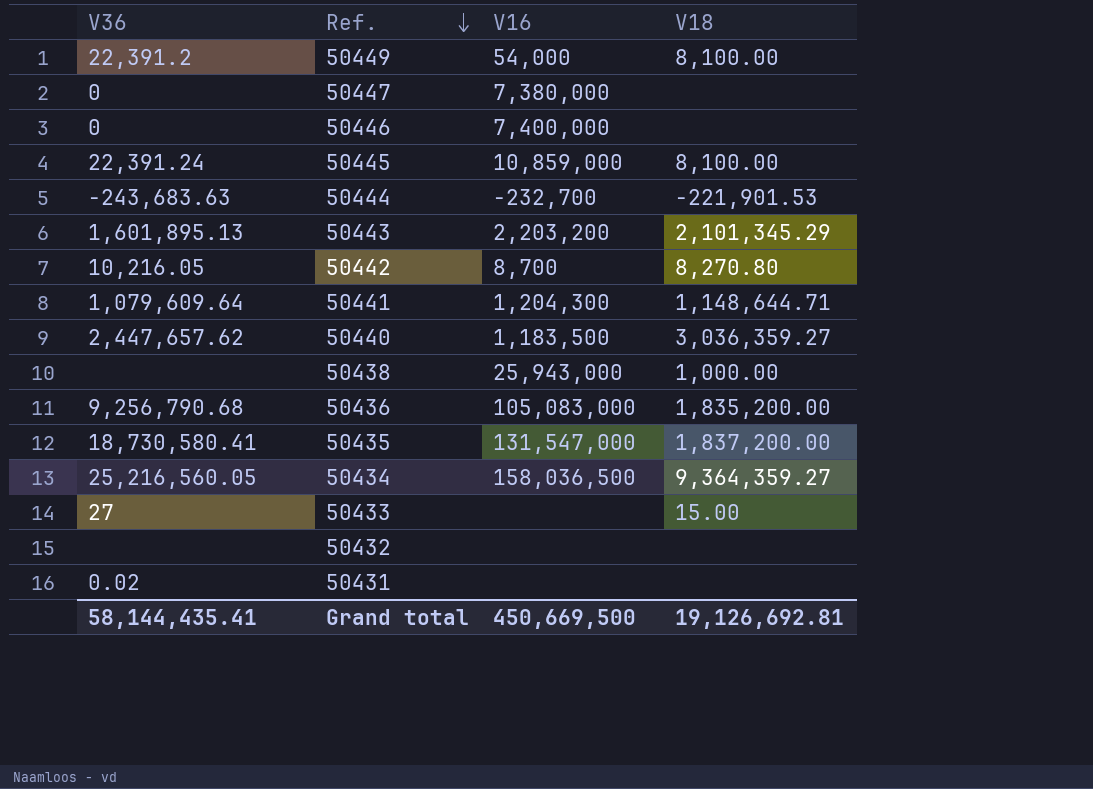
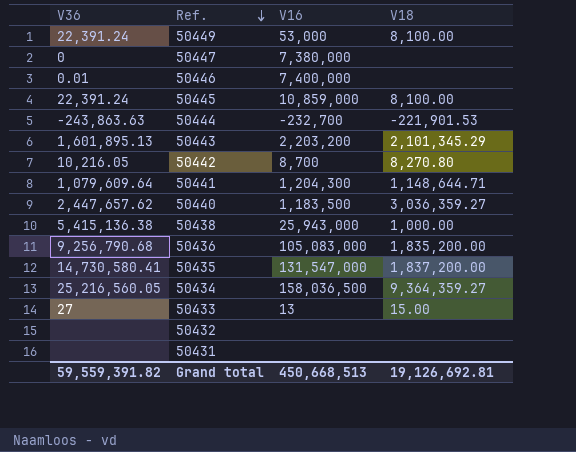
50449 | V36: 22,391.2 -> 22,391.24
50449 | V16: 54,000 -> 53,000
50446 | V36: 0 -> 0.01
50444 | V36: -243,683.63 -> -243,863.63
50438 | V36: none -> 5,415,136.38
50435 | V36: 18,730,580.41 -> 14,730,580.41
50433 | V16: none -> 13
50431 | V36: 0.02 -> none
Grand total | V36: 58,144,435.41 -> 59,559,391.82
Grand total | V16: 450,669,500 -> 450,668,513

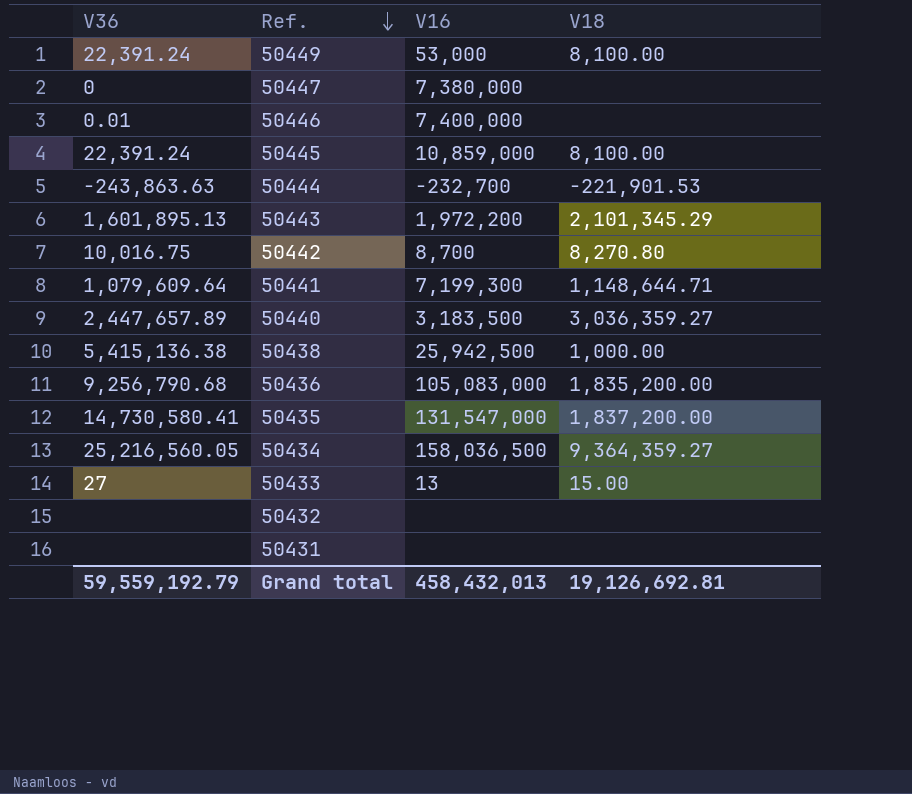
50443 | V16: 2,203,200 -> 1,972,200
50442 | V36: 10,216.05 -> 10,016.75
50441 | V16: 1,204,300 -> 7,199,300
50440 | V36: 2,447,657.62 -> 2,447,657.89
50440 | V16: 1,183,500 -> 3,183,500
50438 | V16: 25,943,000 -> 25,942,500
Grand total | V36: 59,559,391.82 -> 59,559,192.79
Grand total | V16: 450,668,513 -> 458,432,013

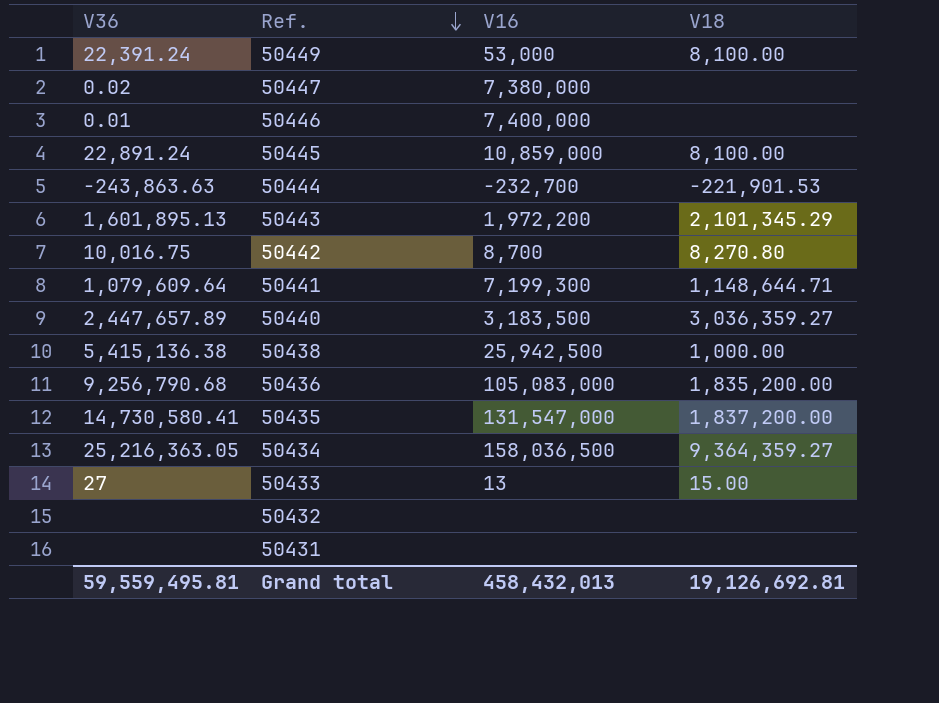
50447 | V36: 0 -> 0.02
50445 | V36: 22,391.24 -> 22,891.24
50434 | V36: 25,216,560.05 -> 25,216,363.05
Grand total | V36: 59,559,192.79 -> 59,559,495.81

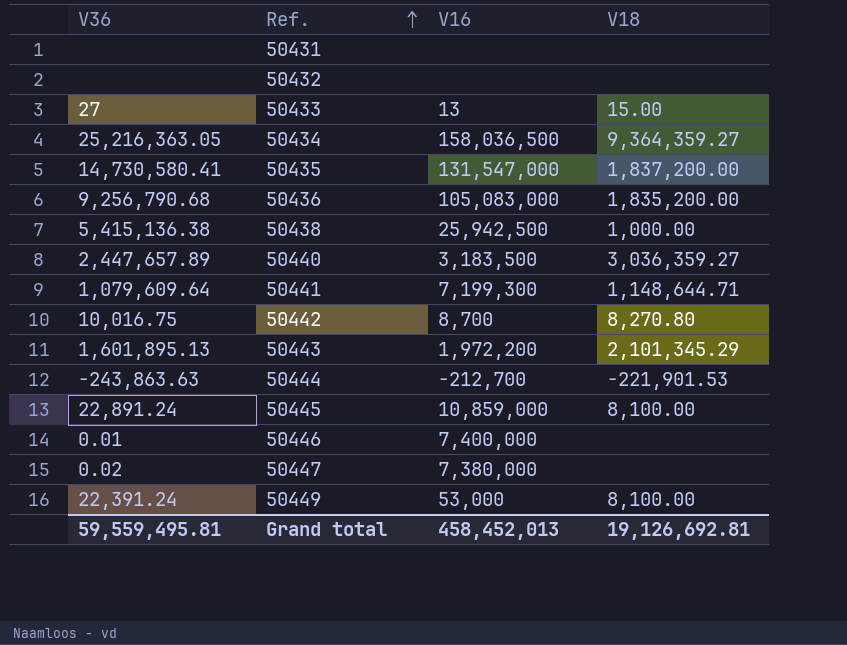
row order: Ref. descending -> Ref. ascending
50444 | V16: -232,700 -> -212,700
Grand total | V16: 458,432,013 -> 458,452,013

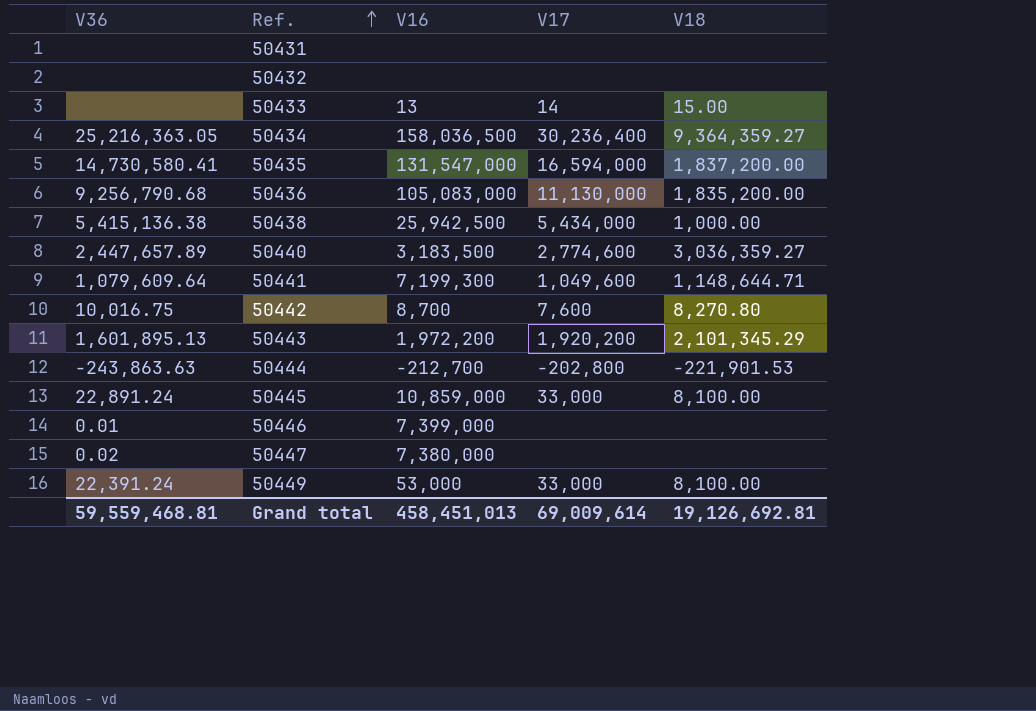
column V17 | position: none -> 4
50433 | V36: 27 -> none
50446 | V16: 7,400,000 -> 7,399,000
Grand total | V36: 59,559,495.81 -> 59,559,468.81
Grand total | V16: 458,452,013 -> 458,451,013

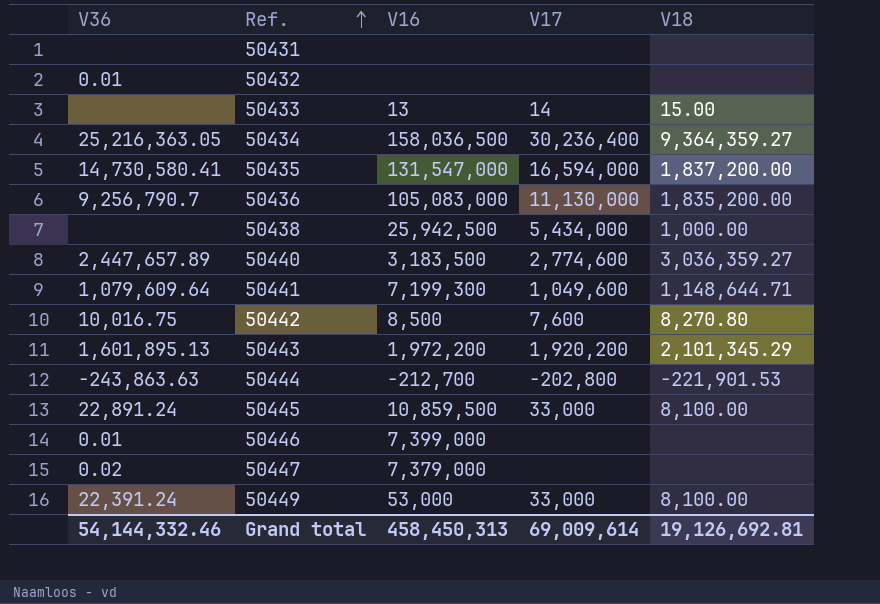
50432 | V36: none -> 0.01
50436 | V36: 9,256,790.68 -> 9,256,790.7
50438 | V36: 5,415,136.38 -> none
50442 | V16: 8,700 -> 8,500
50445 | V16: 10,859,000 -> 10,859,500
50447 | V16: 7,380,000 -> 7,379,000
Grand total | V36: 59,559,468.81 -> 54,144,332.46
Grand total | V16: 458,451,013 -> 458,450,313

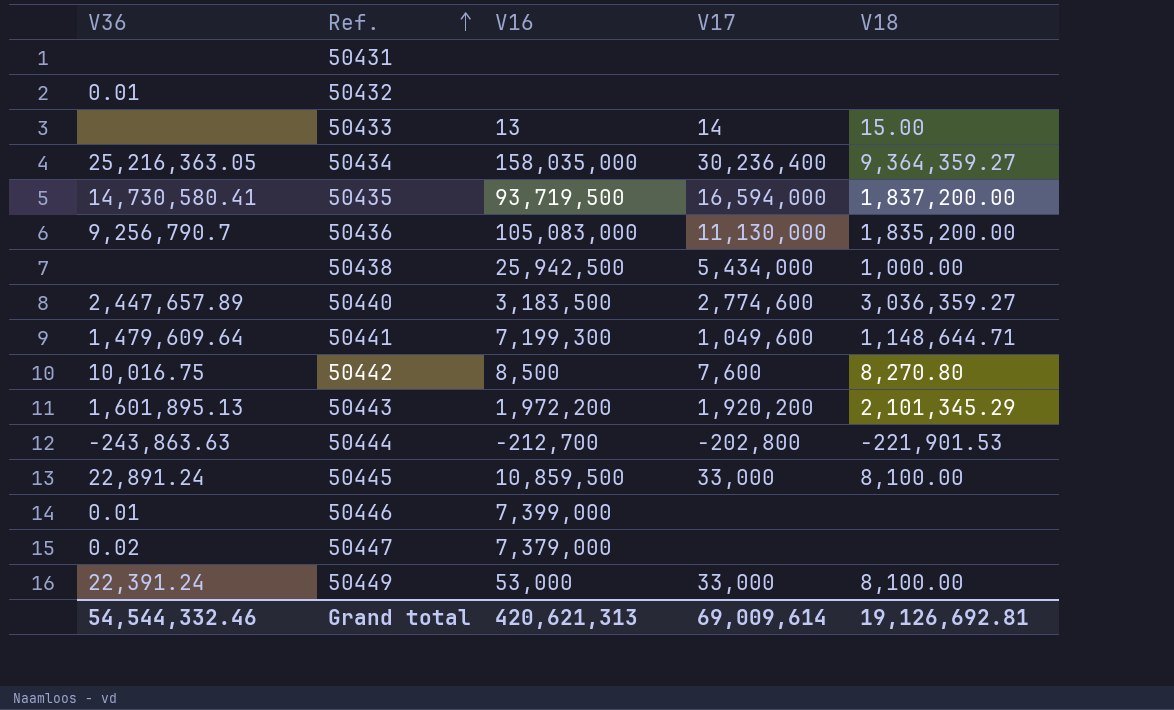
50434 | V16: 158,036,500 -> 158,035,000
50435 | V16: 131,547,000 -> 93,719,500
50441 | V36: 1,079,609.64 -> 1,479,609.64
Grand total | V36: 54,144,332.46 -> 54,544,332.46
Grand total | V16: 458,450,313 -> 420,621,313

